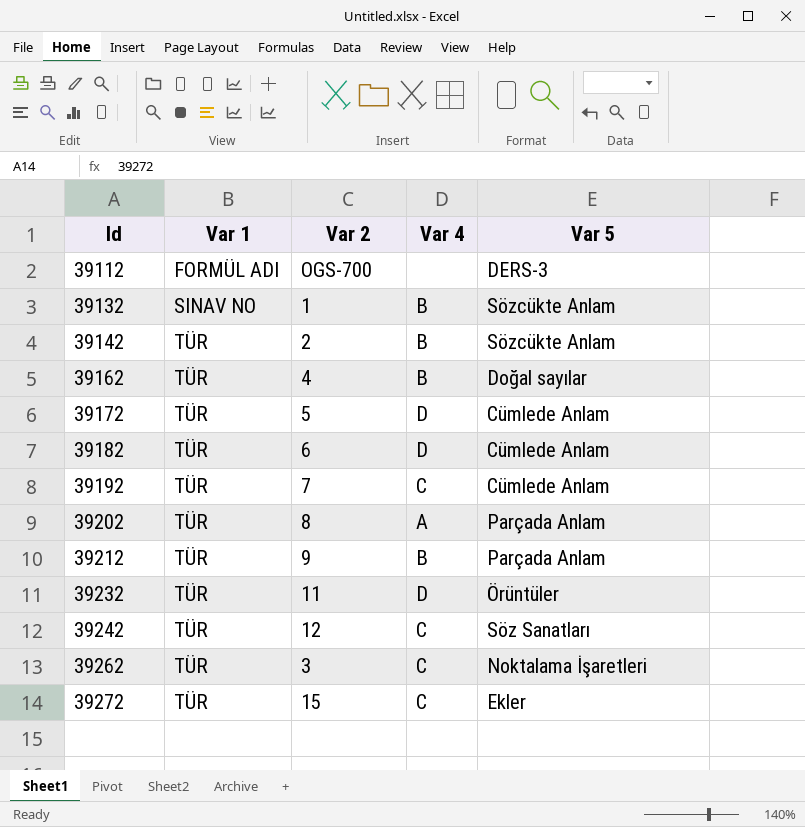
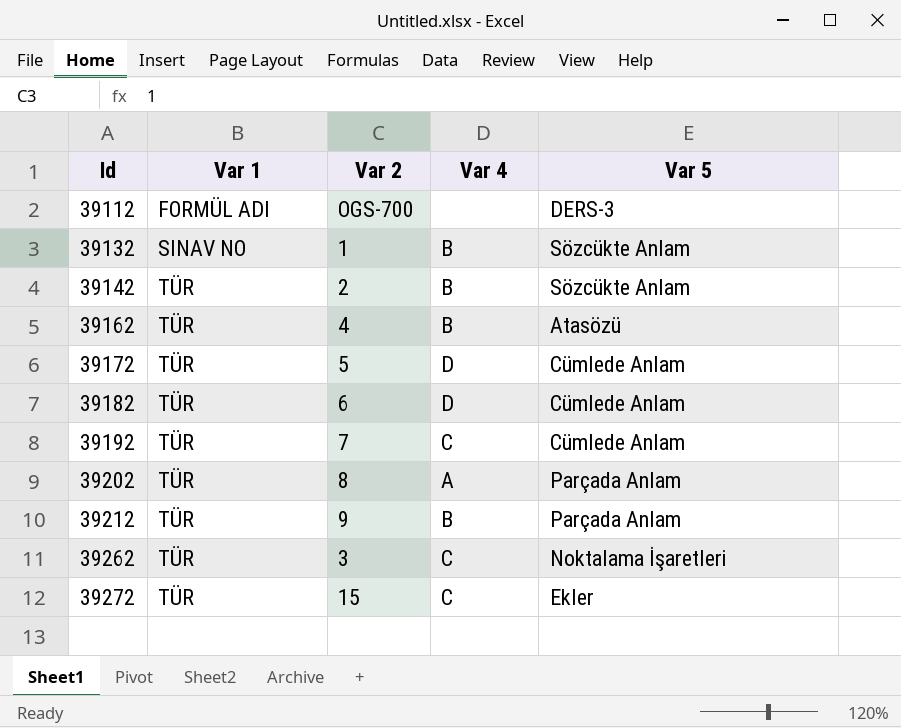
row 39232: TÜR | 11 | D | Örüntüler -> none
row 39242: TÜR | 12 | C | Söz Sanatları -> none
39162 | Var 5: Doğal sayılar -> Atasözü

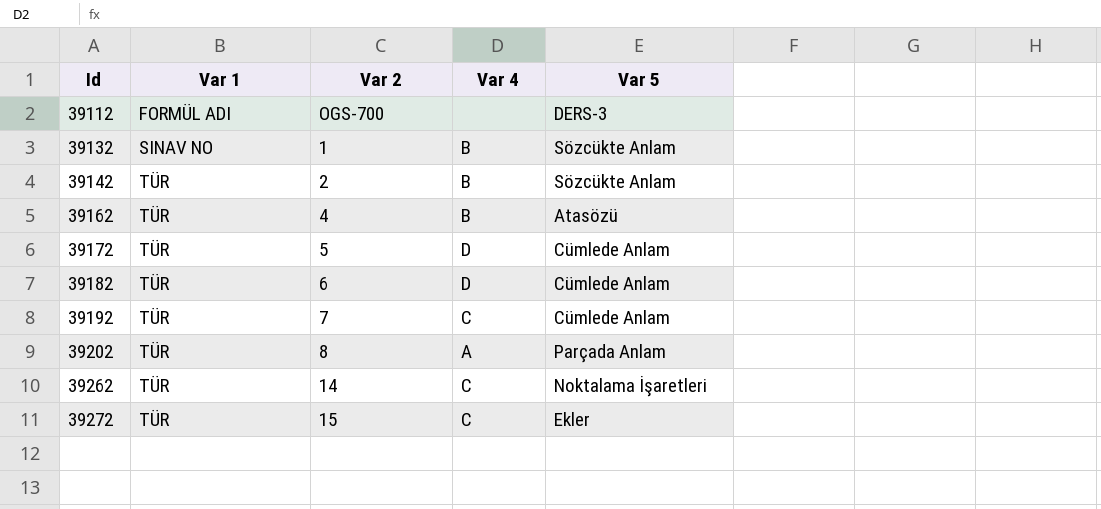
row 39212: TÜR | 9 | B | Parçada Anlam -> none
39262 | Var 2: 3 -> 14

